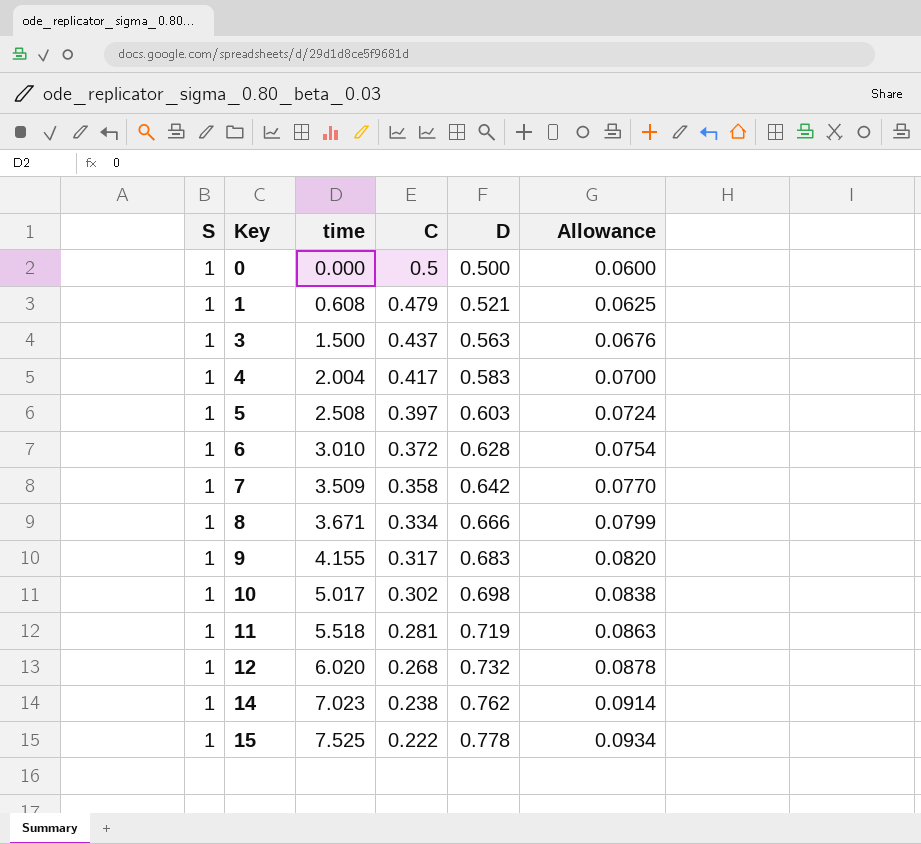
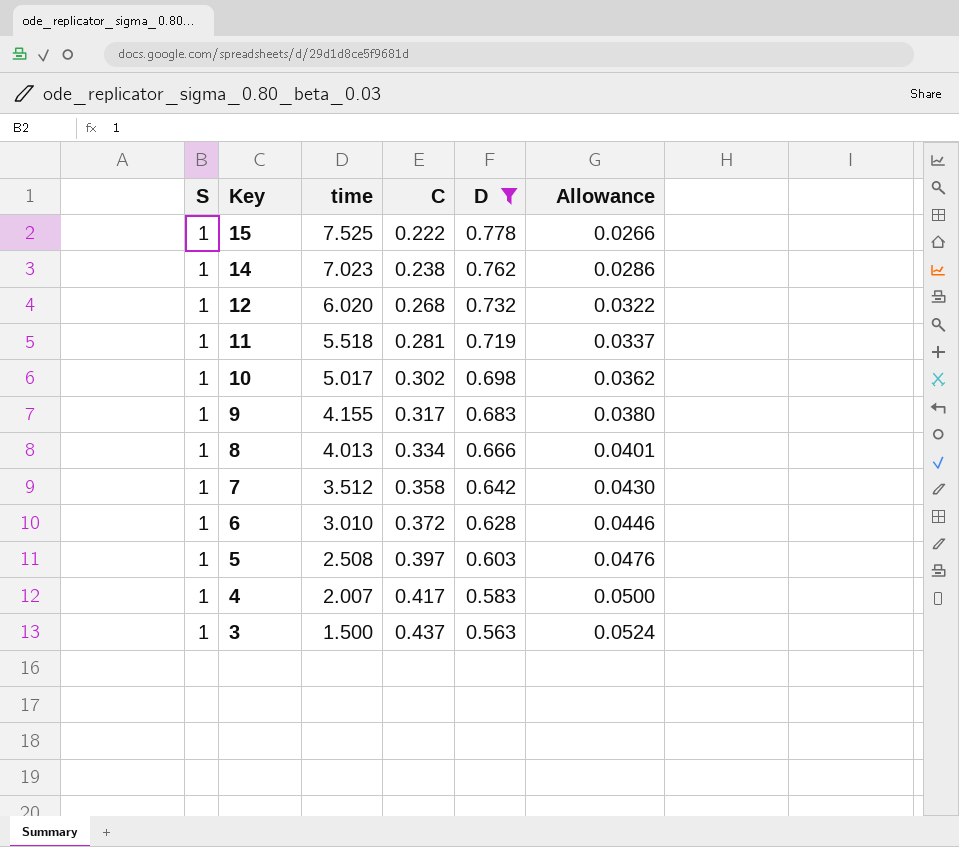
filter: none -> D >= 0.563
row order: Key ascending -> Key descending
column Allowance | formula: [D] * 0.12 -> [C] * 0.12
8 | time: 3.671 -> 4.013
7 | time: 3.509 -> 3.512
4 | time: 2.004 -> 2.007

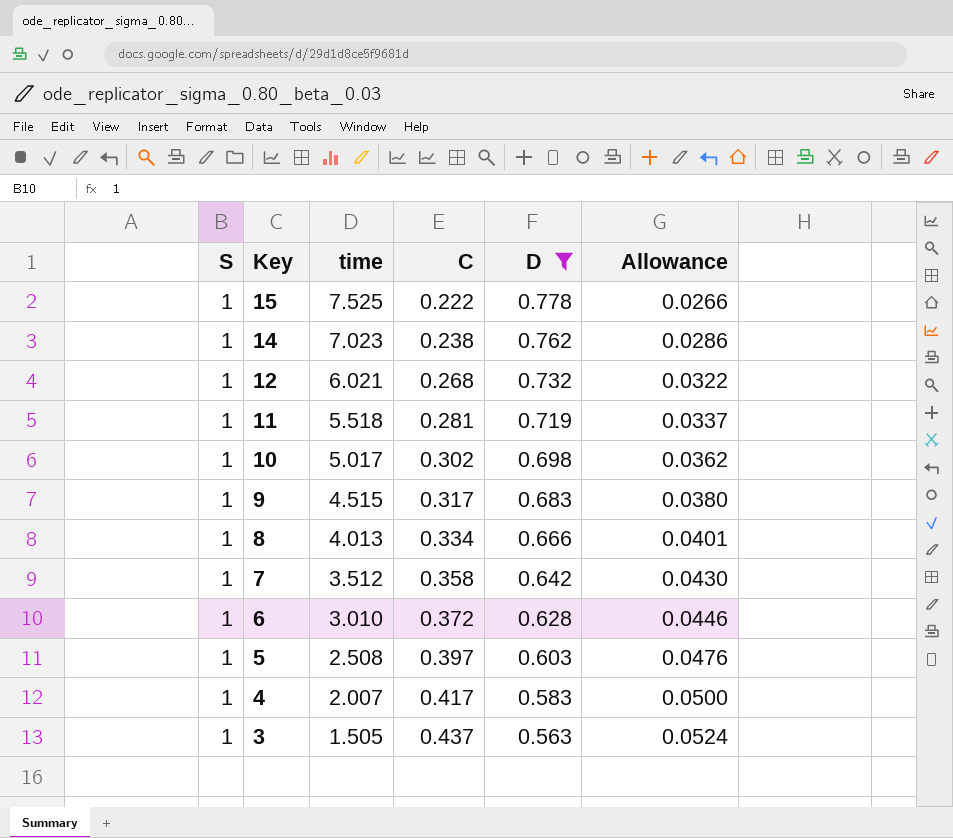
12 | time: 6.020 -> 6.021
9 | time: 4.155 -> 4.515
3 | time: 1.500 -> 1.505

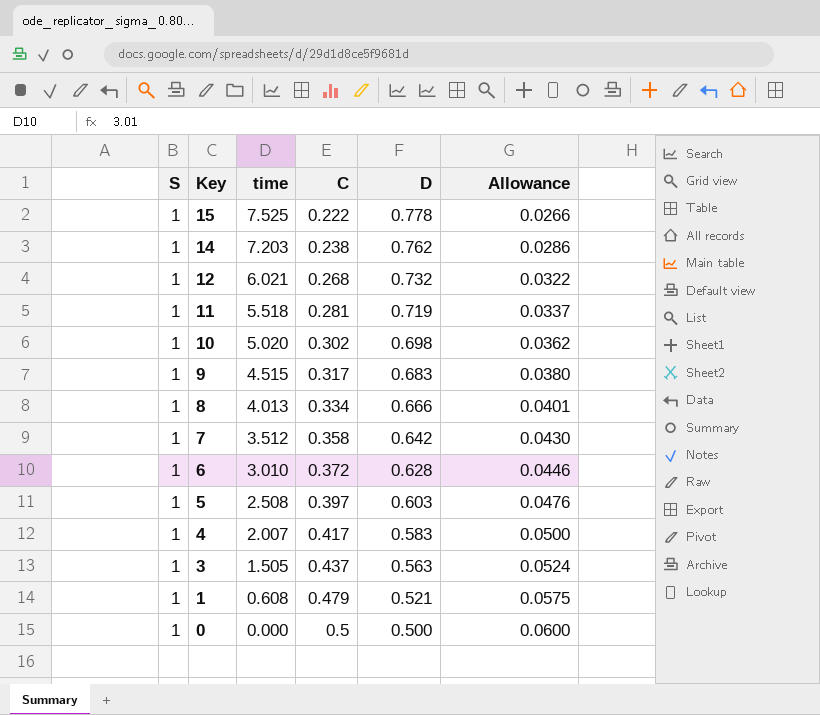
filter: D >= 0.563 -> none
14 | time: 7.023 -> 7.203
10 | time: 5.017 -> 5.020

